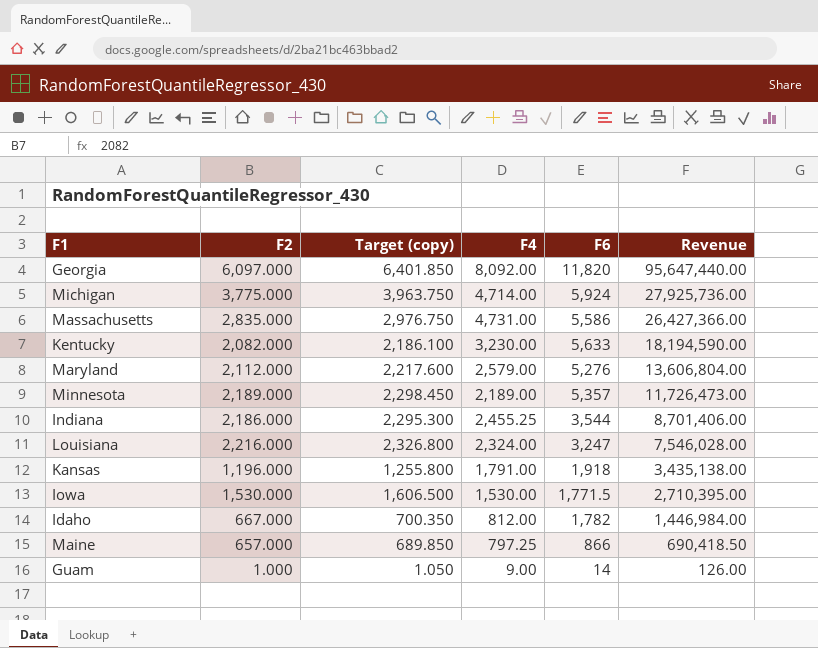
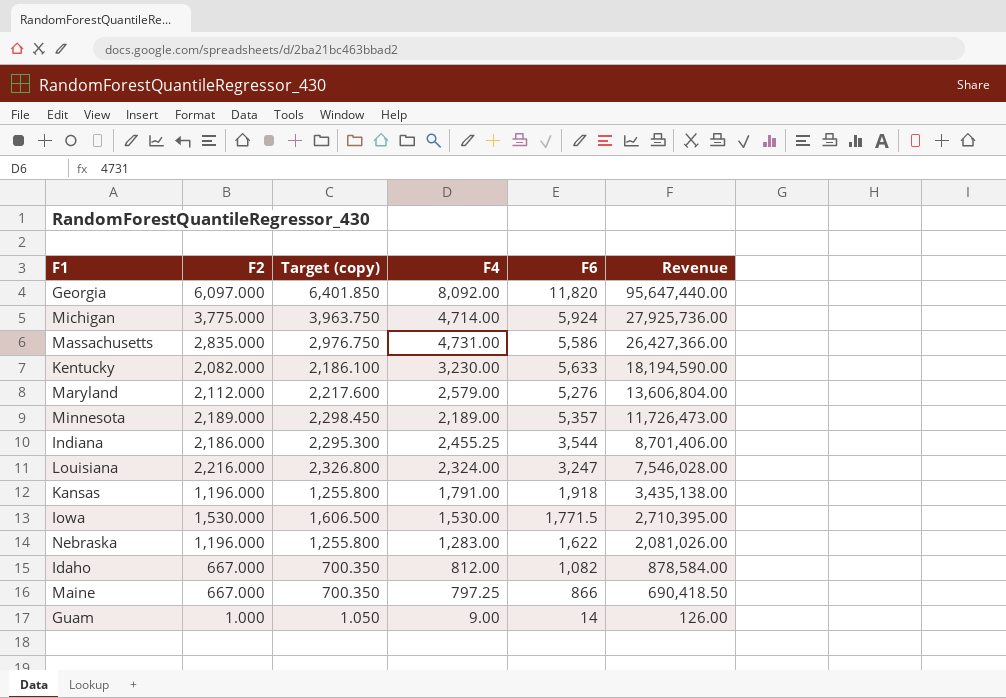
row Nebraska: none -> 1,196.000 | 1,255.800 | 1,283.00 | 1,622 | 2,081,026.00
Idaho | F6: 1,782 -> 1,082
Idaho | Revenue: 1,446,984.00 -> 878,584.00
Maine | F2: 657.000 -> 667.000
Maine | Target (copy): 689.850 -> 700.350

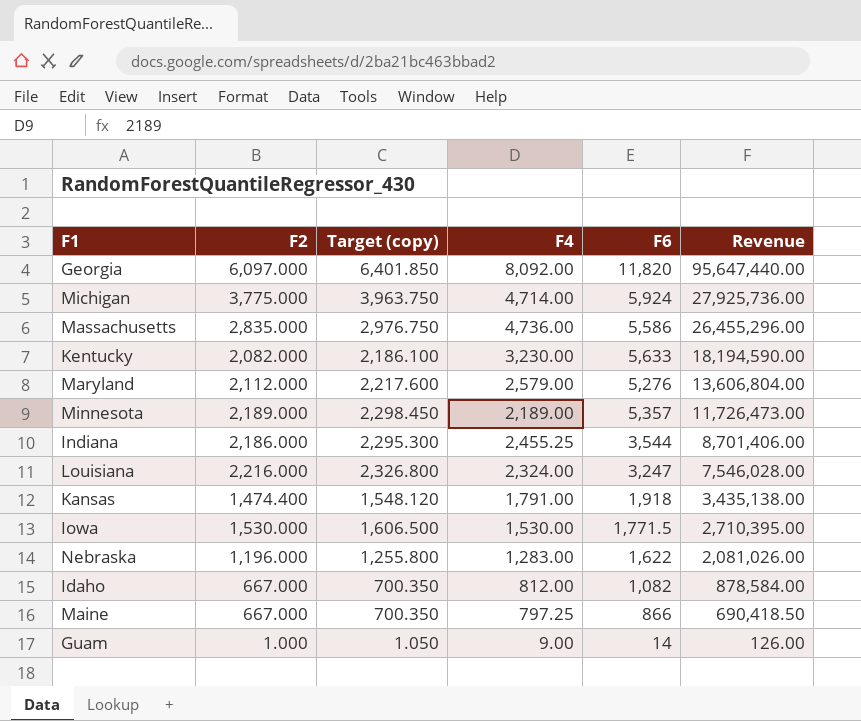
Massachusetts | F4: 4,731.00 -> 4,736.00
Massachusetts | Revenue: 26,427,366.00 -> 26,455,296.00
Kansas | F2: 1,196.000 -> 1,474.400
Kansas | Target (copy): 1,255.800 -> 1,548.120

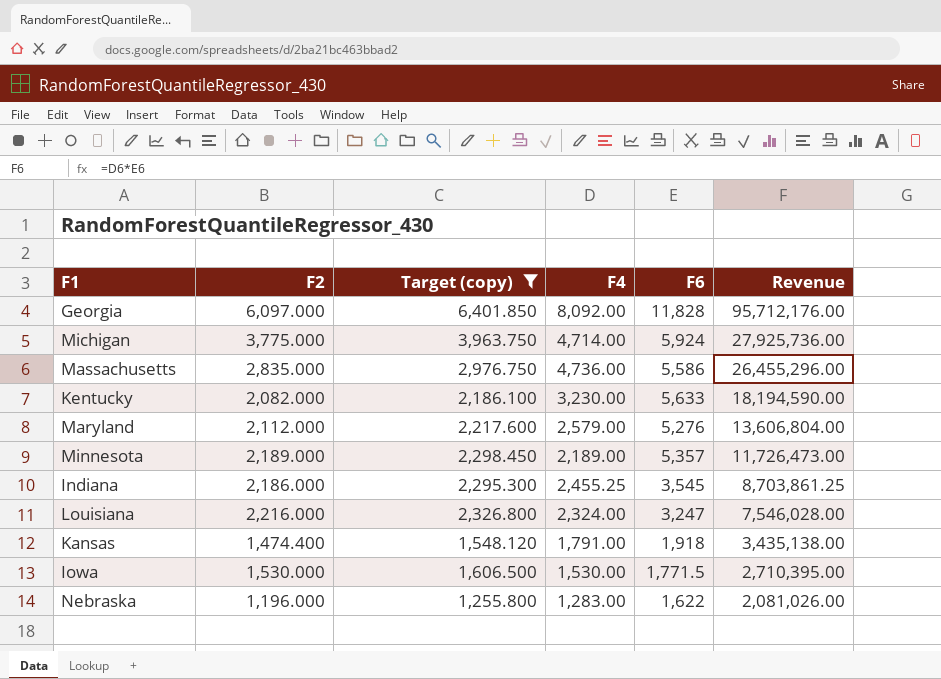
filter: none -> Target (copy) >= 1,255.800
Georgia | F6: 11,820 -> 11,828
Georgia | Revenue: 95,647,440.00 -> 95,712,176.00
Indiana | F6: 3,544 -> 3,545
Indiana | Revenue: 8,701,406.00 -> 8,703,861.25

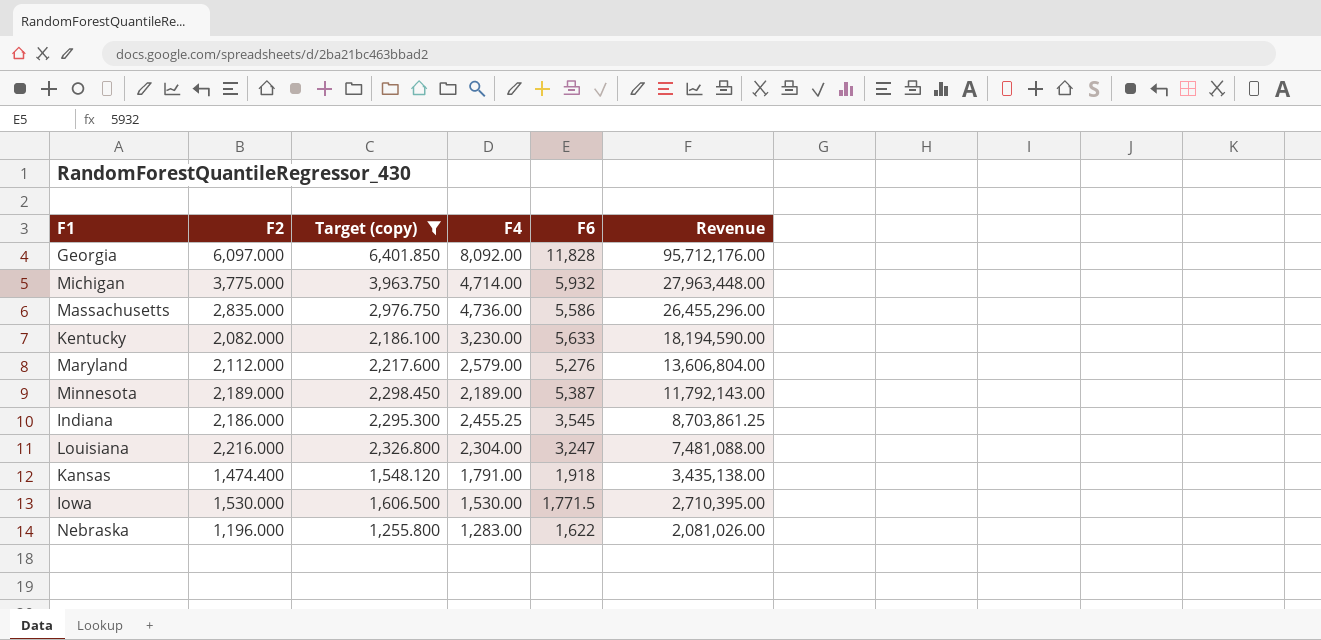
Michigan | F6: 5,924 -> 5,932
Michigan | Revenue: 27,925,736.00 -> 27,963,448.00
Minnesota | F6: 5,357 -> 5,387
Minnesota | Revenue: 11,726,473.00 -> 11,792,143.00
Louisiana | F4: 2,324.00 -> 2,304.00
Louisiana | Revenue: 7,546,028.00 -> 7,481,088.00

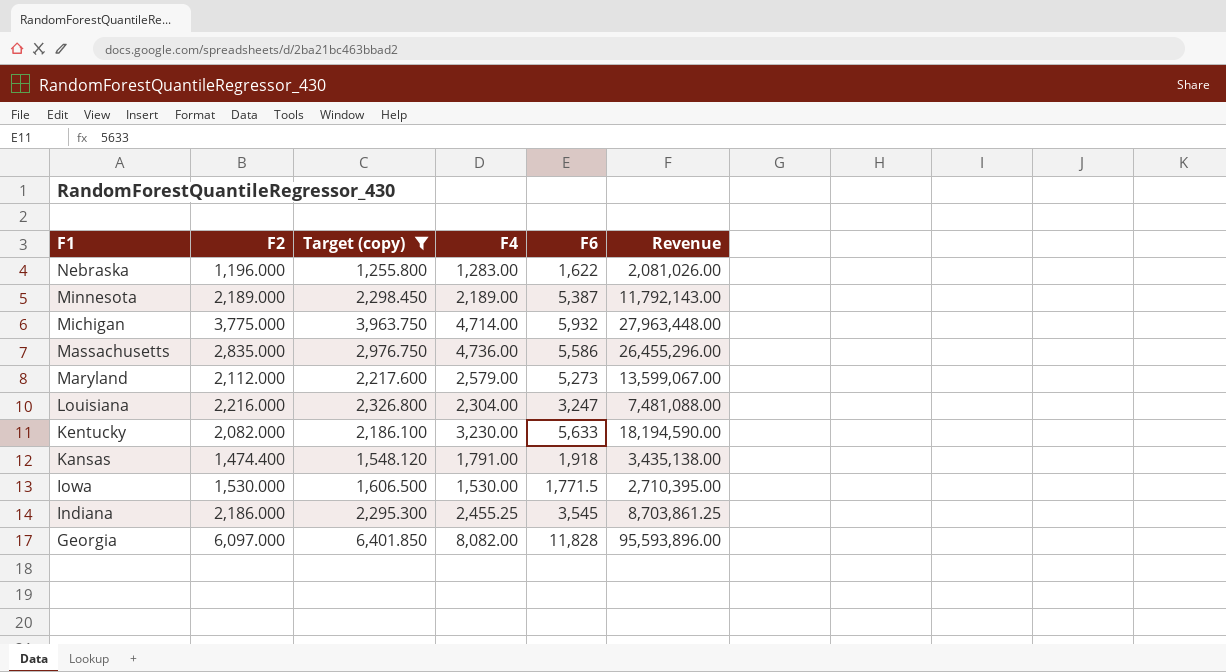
row order: Revenue descending -> F1 descending
Maryland | F6: 5,276 -> 5,273
Maryland | Revenue: 13,606,804.00 -> 13,599,067.00
Georgia | F4: 8,092.00 -> 8,082.00
Georgia | Revenue: 95,712,176.00 -> 95,593,896.00

